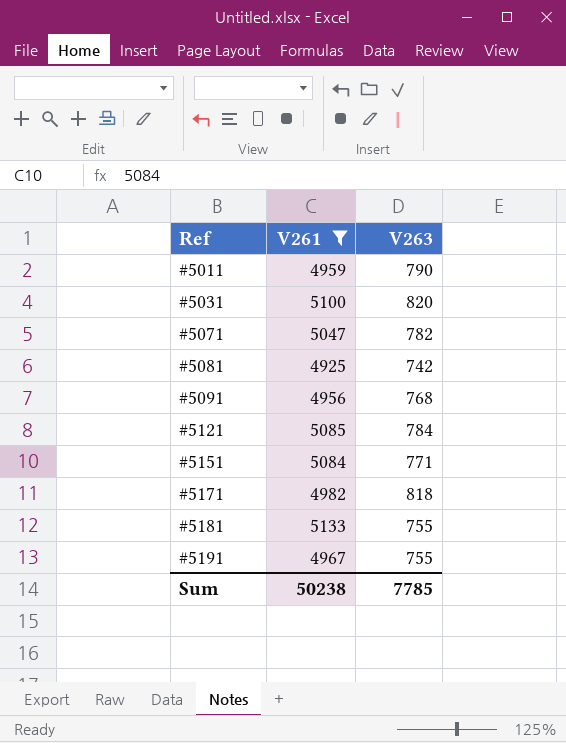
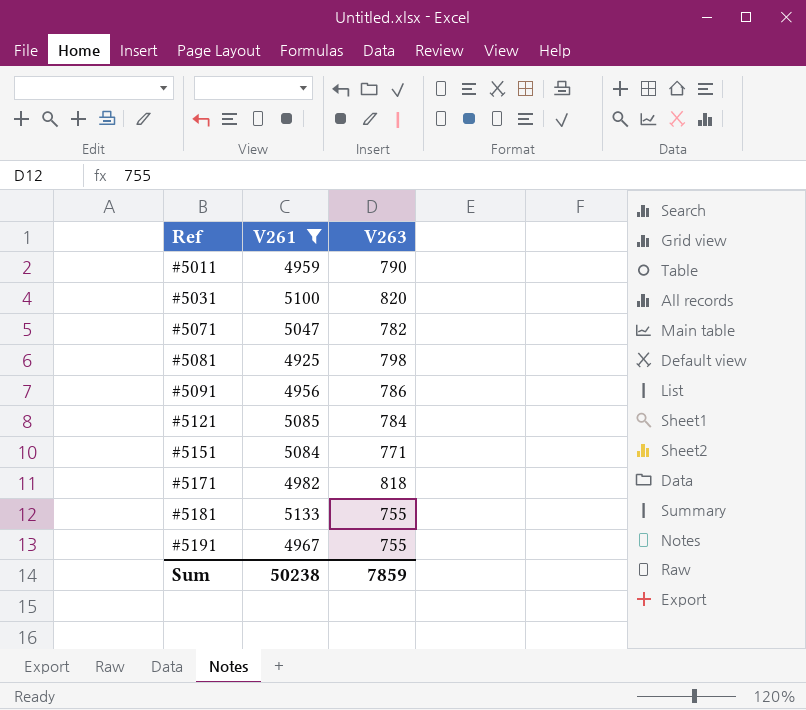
#5081 | V263: 742 -> 798
#5091 | V263: 768 -> 786
Sum | V263: 7785 -> 7859

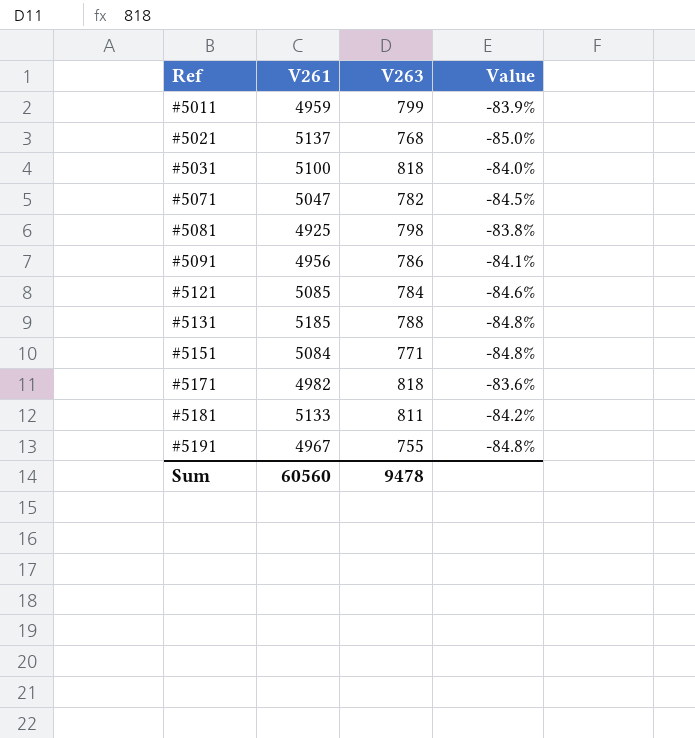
filter: V261 <= 5133 -> none
column Value | formula: none -> ([V263] - [V261]) / [V261]
#5011 | V263: 790 -> 799
#5031 | V263: 820 -> 818
#5181 | V263: 755 -> 811
Sum | V261: 50238 -> 60560
Sum | V263: 7859 -> 9478

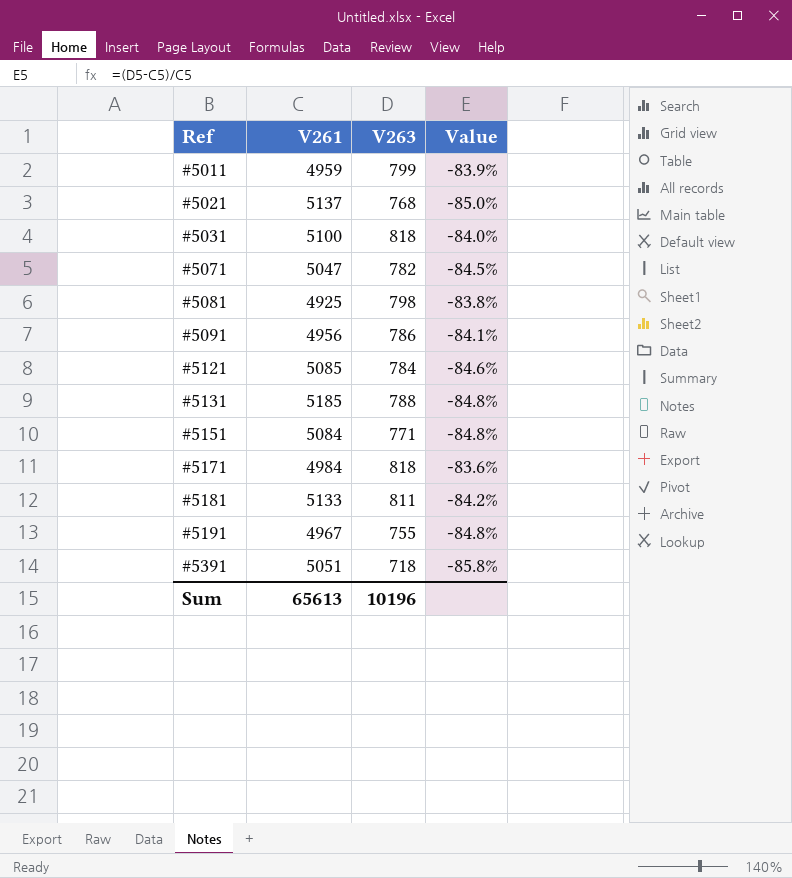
#5171 | V261: 4982 -> 4984
row #5391: none -> 5051 | 718 | -85.8%
Sum | V261: 60560 -> 65613
Sum | V263: 9478 -> 10196

